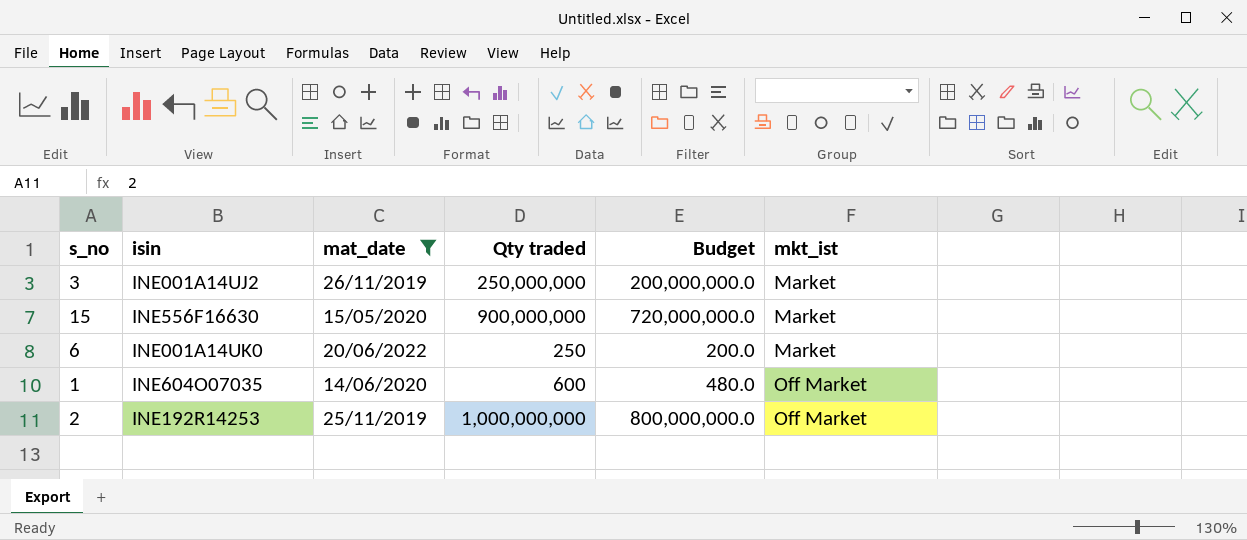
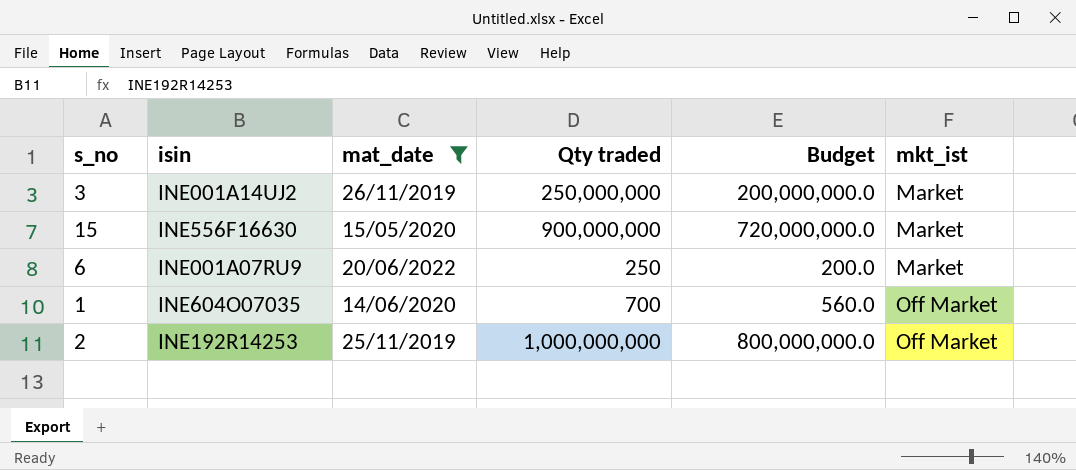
6 | isin: INE001A14UK0 -> INE001A07RU9
1 | Qty traded: 600 -> 700
1 | Budget: 480.0 -> 560.0

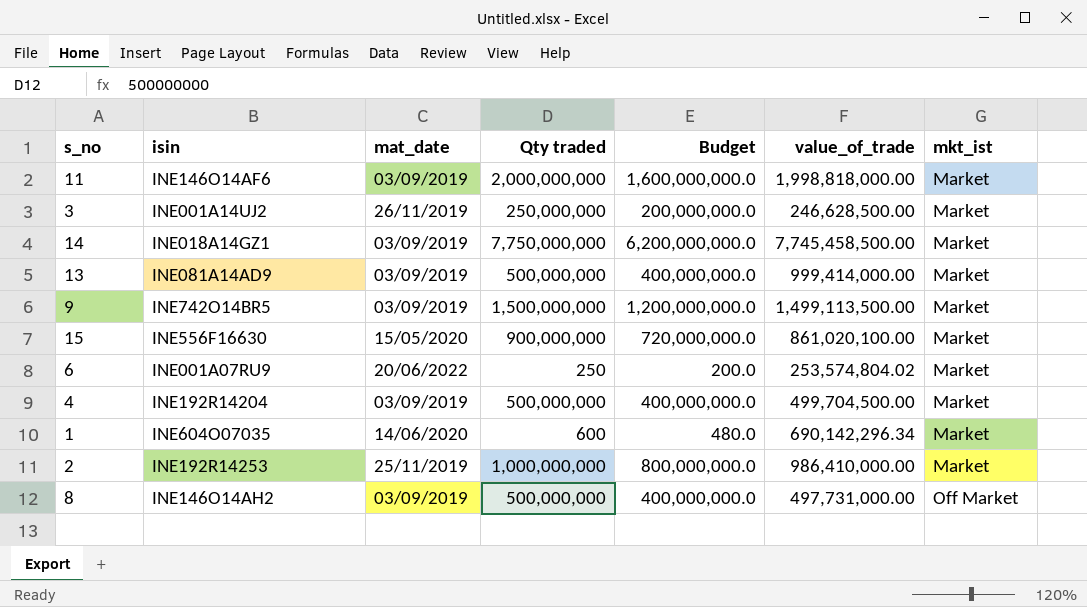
filter: mat_date != 03/09/2019 -> none
column value_of_trade | position: none -> 6
1 | Qty traded: 700 -> 600
1 | Budget: 560.0 -> 480.0
1 | mkt_ist: Off Market -> Market
2 | mkt_ist: Off Market -> Market

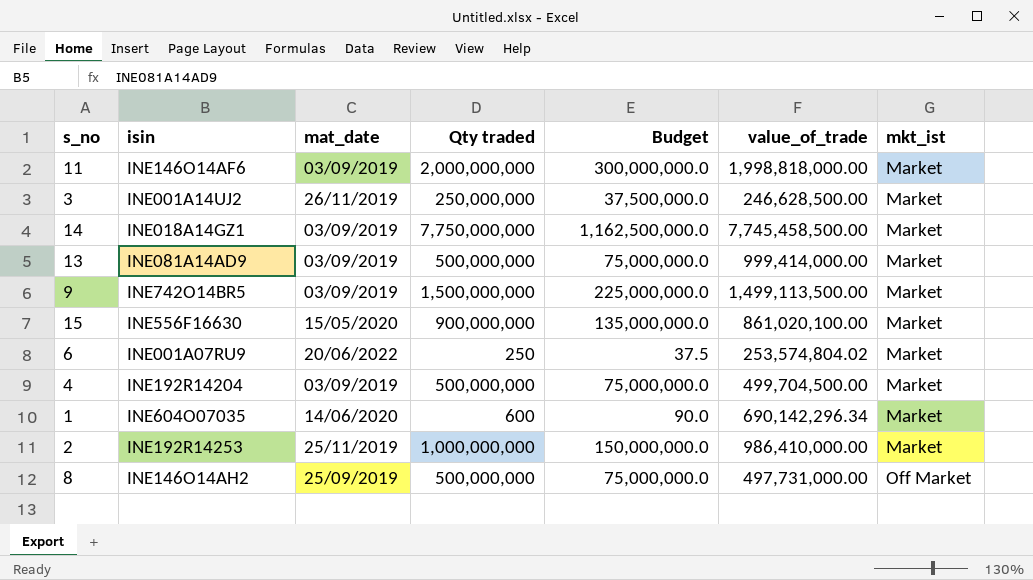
column Budget | formula: [Qty traded] * 0.8 -> [Qty traded] * 0.15
8 | mat_date: 03/09/2019 -> 25/09/2019

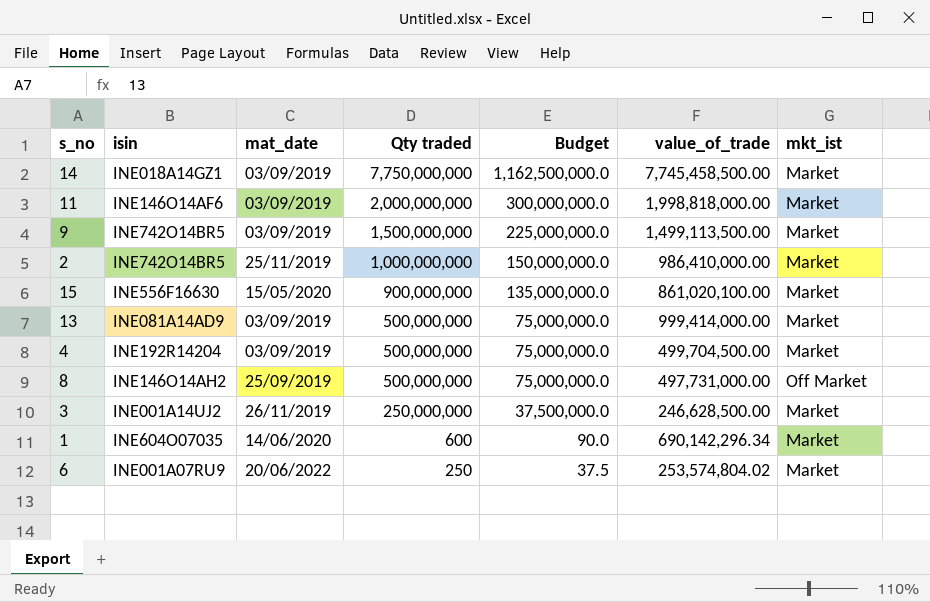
row order: mkt_ist ascending -> Qty traded descending
2 | isin: INE192R14253 -> INE742O14BR5

